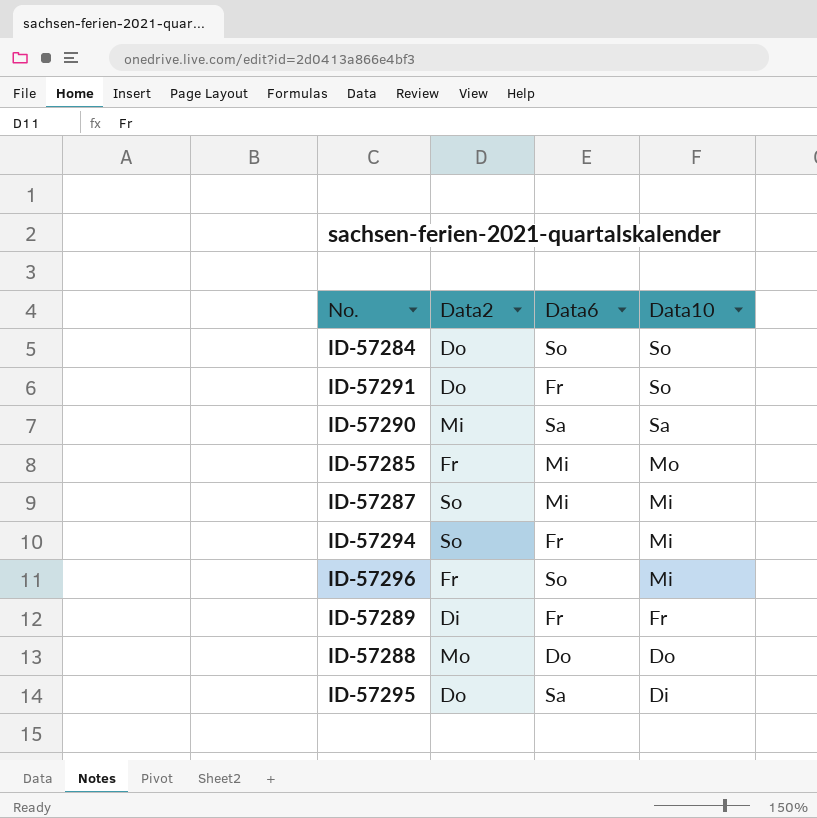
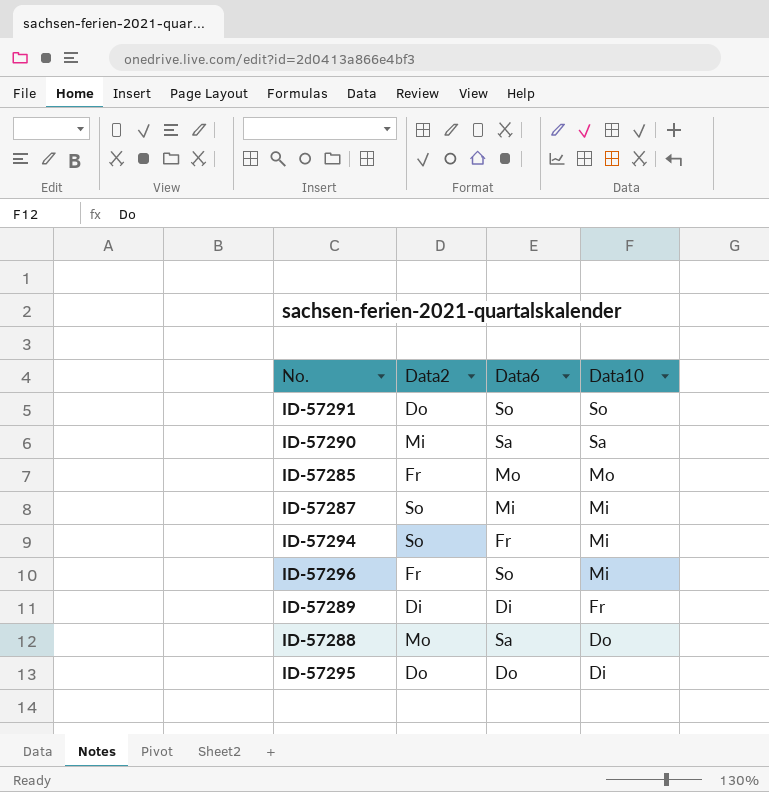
row ID-57284: Do | So | So -> none
ID-57291 | Data6: Fr -> So
ID-57285 | Data6: Mi -> Mo
ID-57289 | Data6: Fr -> Di
ID-57288 | Data6: Do -> Sa
ID-57295 | Data6: Sa -> Do

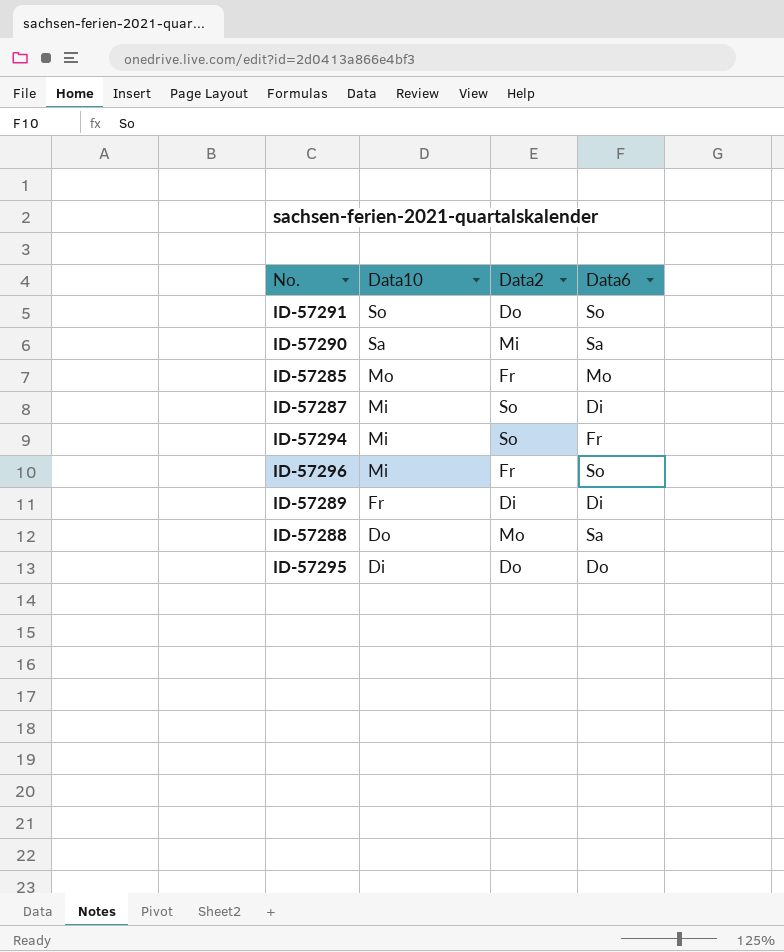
column Data10 | position: 4 -> 2
ID-57287 | Data6: Mi -> Di

